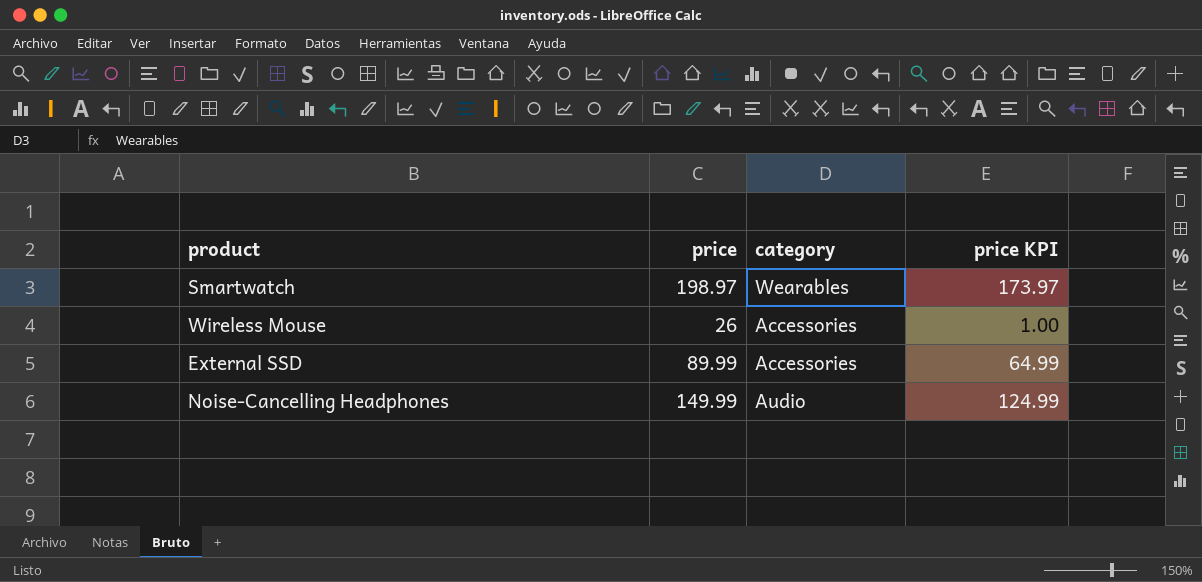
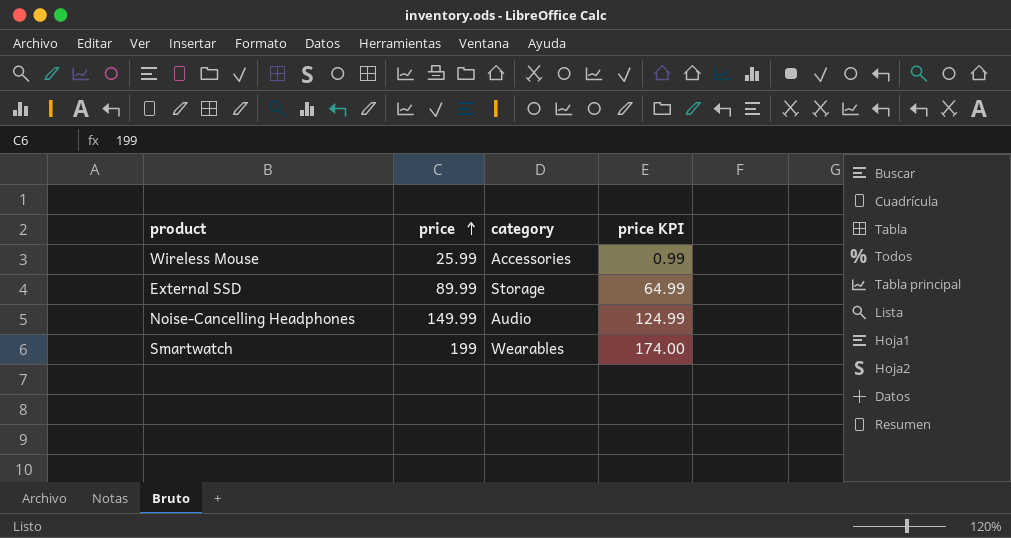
row order: none -> price ascending
Wireless Mouse | price: 26 -> 25.99
Wireless Mouse | price KPI: 1.00 -> 0.99
External SSD | category: Accessories -> Storage
Smartwatch | price: 198.97 -> 199
Smartwatch | price KPI: 173.97 -> 174.00

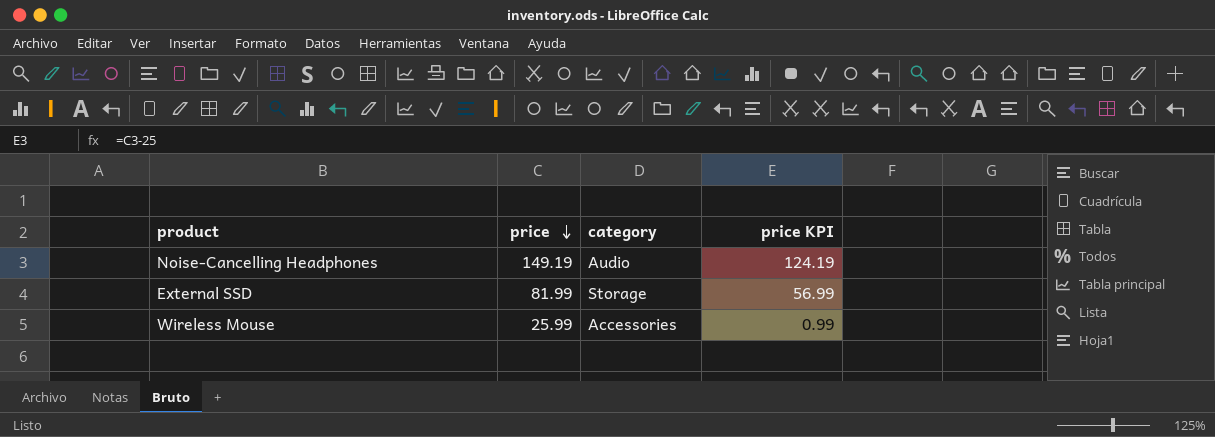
row order: price ascending -> price descending
row Smartwatch: 199 | Wearables | 174.00 -> none
Noise-Cancelling Headphones | price: 149.99 -> 149.19
Noise-Cancelling Headphones | price KPI: 124.99 -> 124.19
External SSD | price: 89.99 -> 81.99
External SSD | price KPI: 64.99 -> 56.99

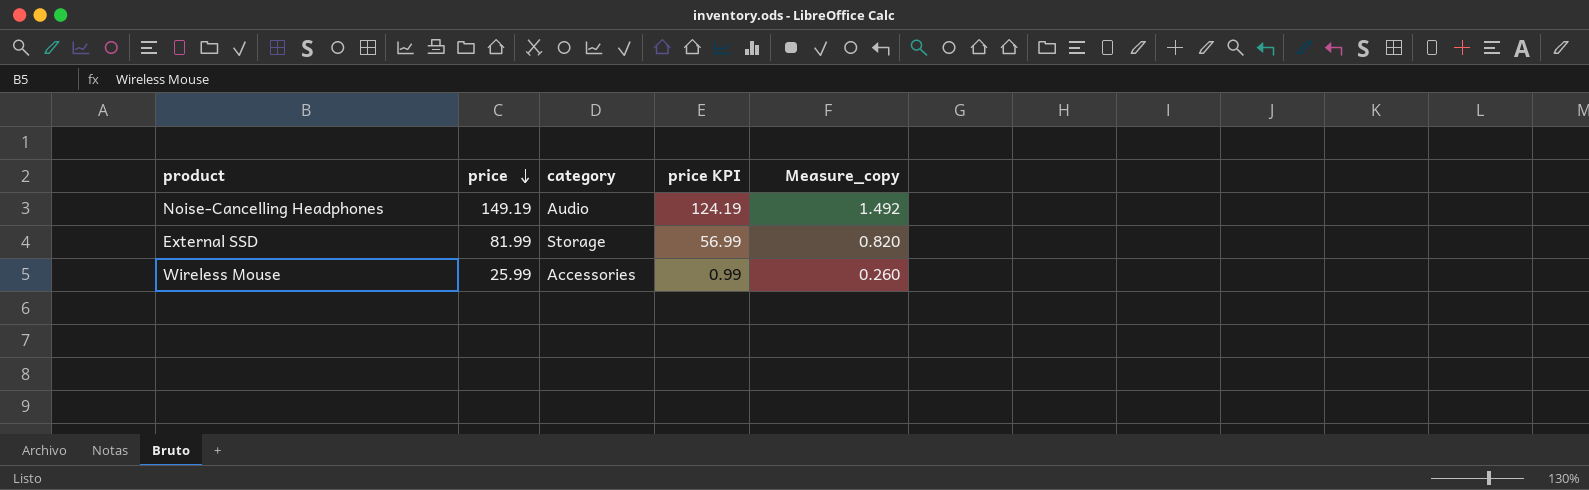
column Measure_copy | formula: none -> [price] * 0.01

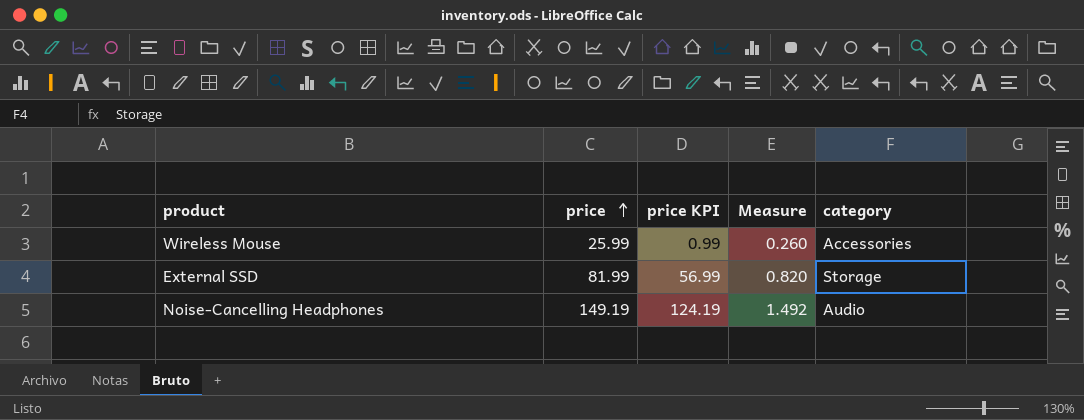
row order: price descending -> price ascending
column name: Measure_copy -> Measure
column category | position: 3 -> 5

